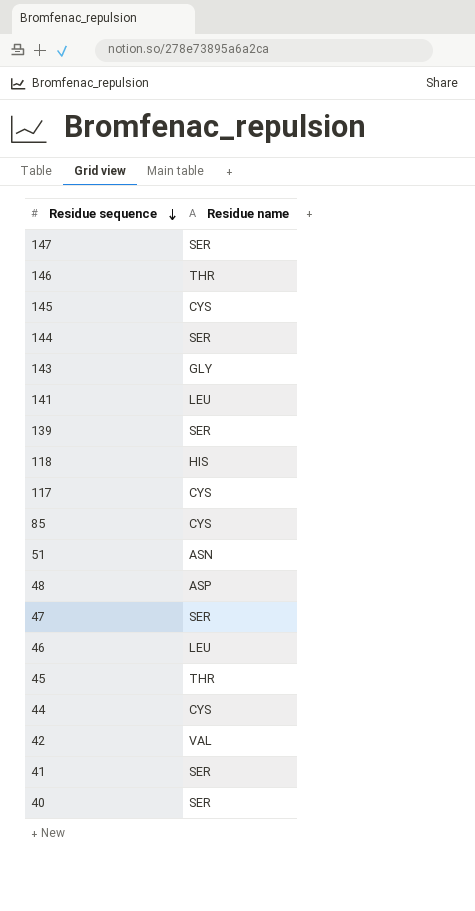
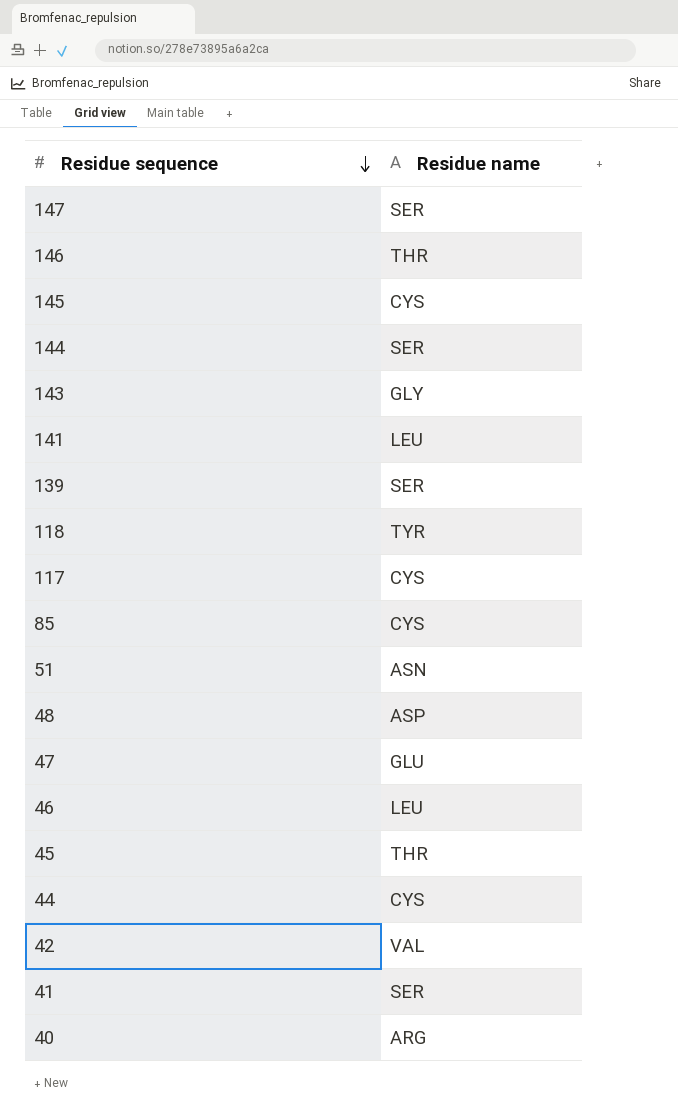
118 | Residue name: HIS -> TYR
47 | Residue name: SER -> GLU
40 | Residue name: SER -> ARG

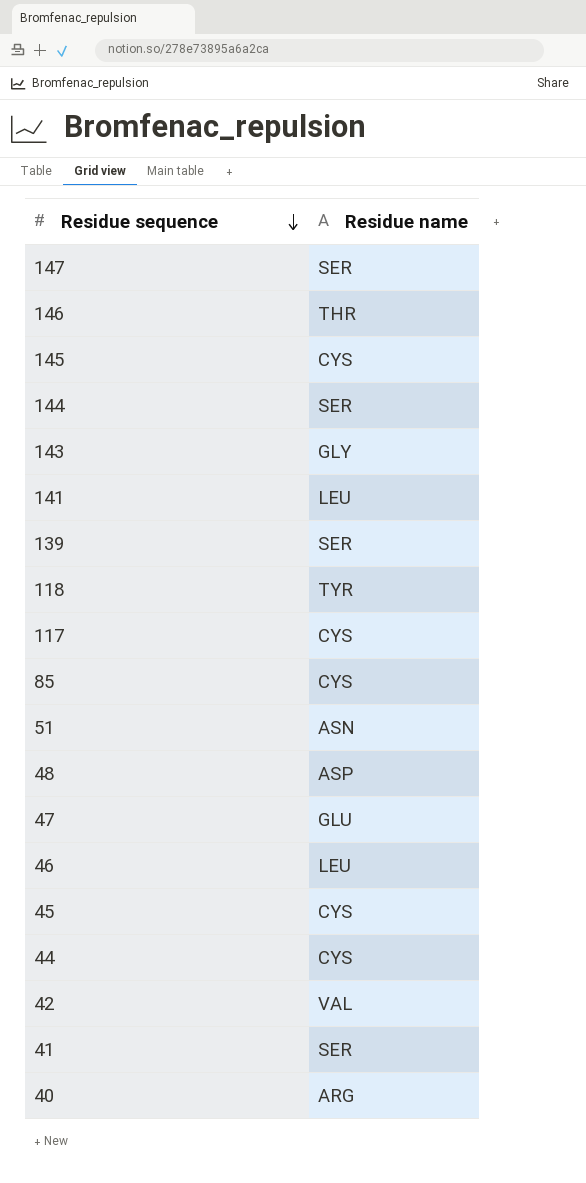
45 | Residue name: THR -> CYS

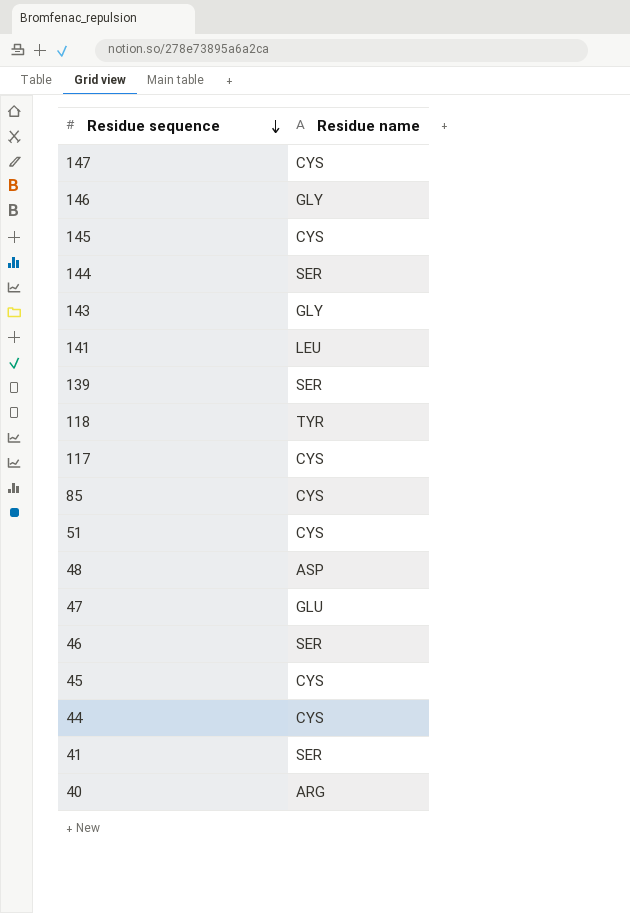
row 42: VAL -> none
147 | Residue name: SER -> CYS
146 | Residue name: THR -> GLY
51 | Residue name: ASN -> CYS
46 | Residue name: LEU -> SER

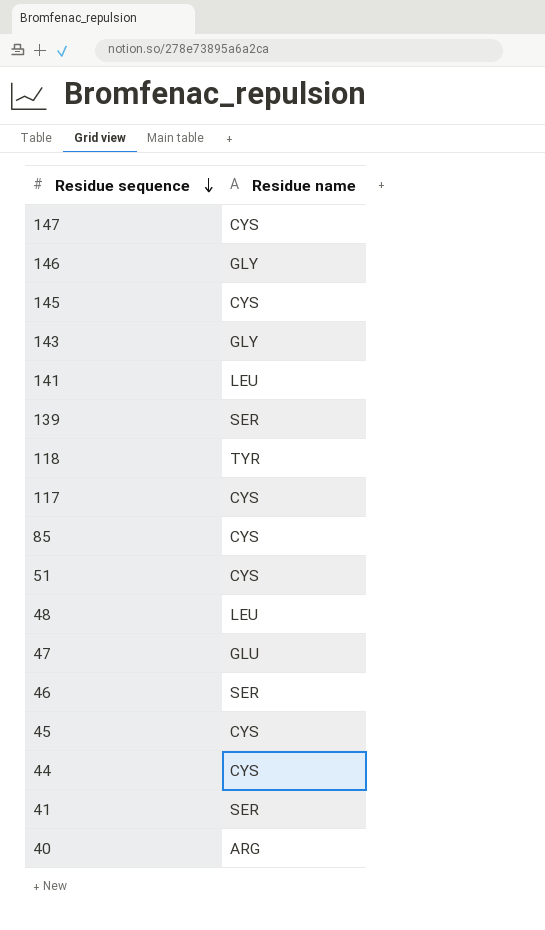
row 144: SER -> none
48 | Residue name: ASP -> LEU

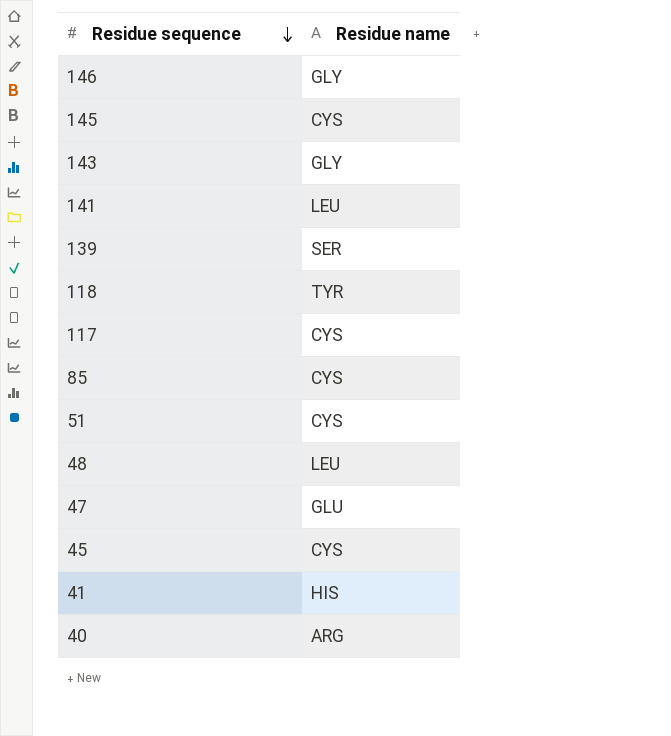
row 147: CYS -> none
row 46: SER -> none
row 44: CYS -> none
41 | Residue name: SER -> HIS

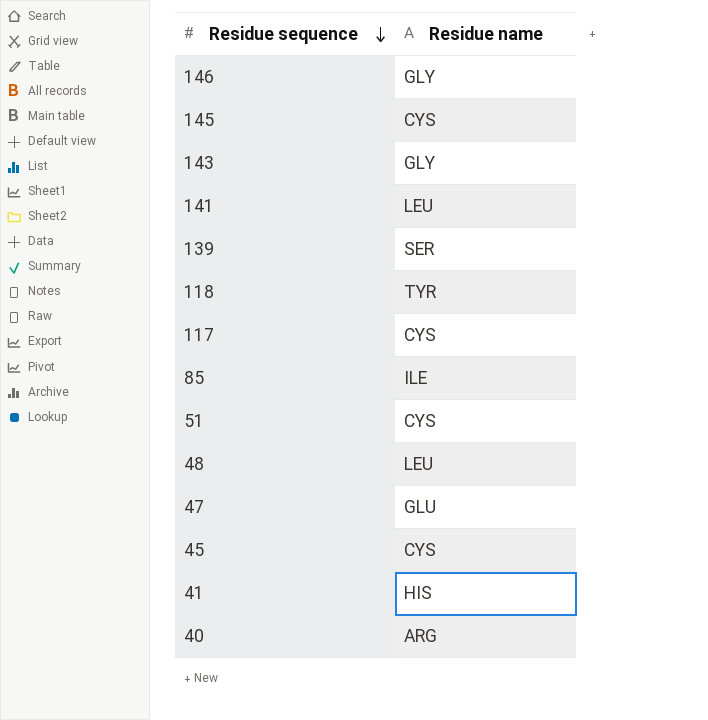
85 | Residue name: CYS -> ILE

